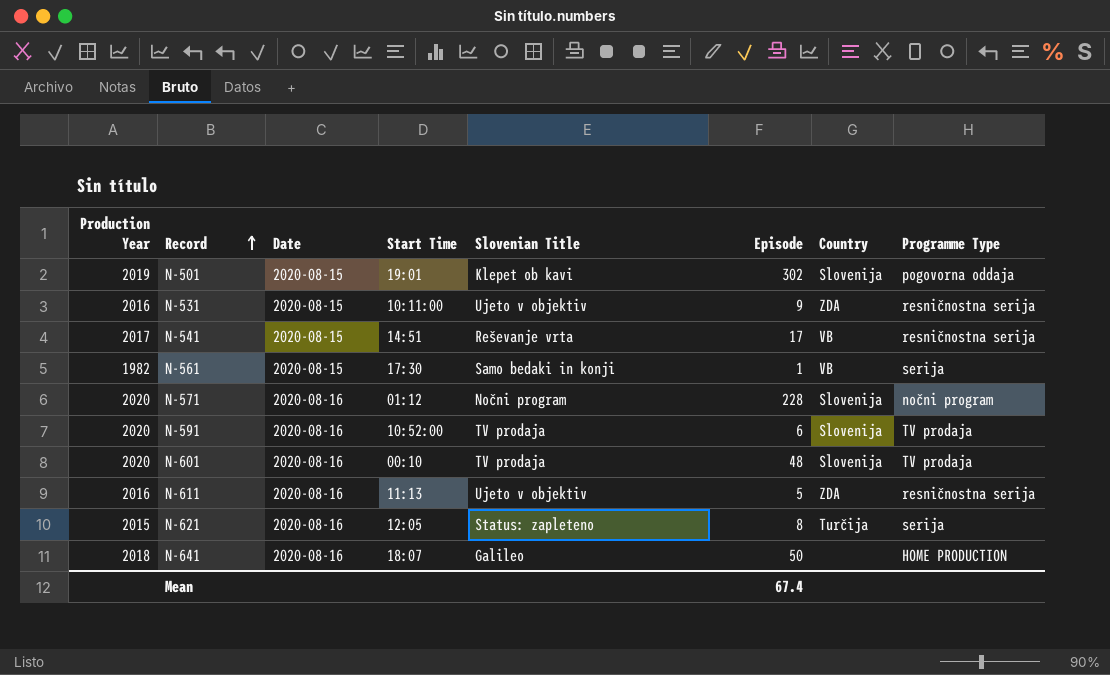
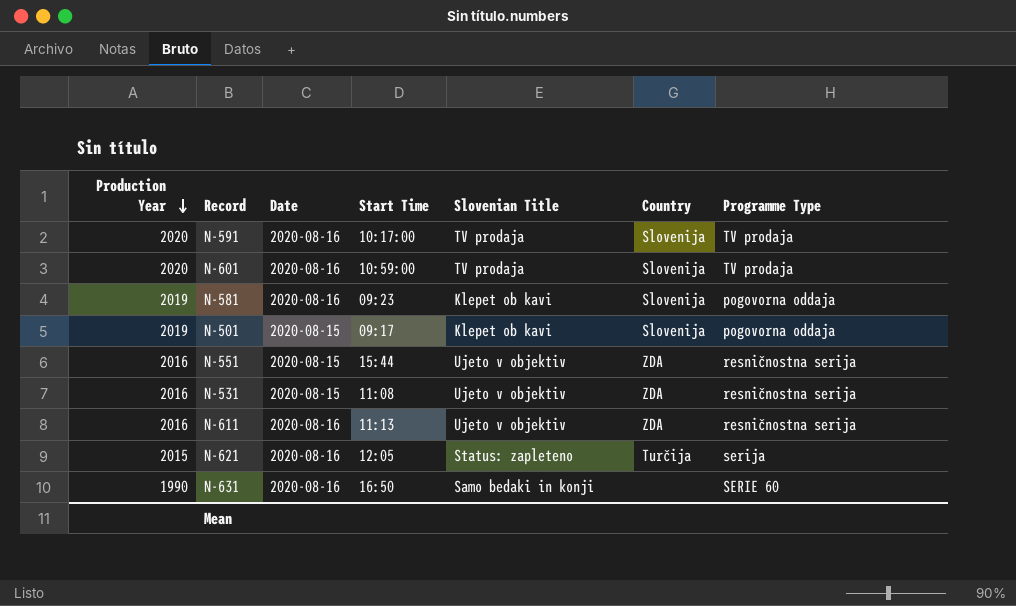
row order: Record ascending -> Production Year descending
column Episode | position: 6 -> none
row N-541: 2017 | 2020-08-15 | 14:51 | Reševanje vrta | 17 | VB | resničnostna serija -> none
row N-561: 1982 | 2020-08-15 | 17:30 | Samo bedaki in konji | 1 | VB | serija -> none
row N-571: 2020 | 2020-08-16 | 01:12 | Nočni program | 228 | Slovenija | nočni program -> none
row N-641: 2018 | 2020-08-16 | 18:07 | Galileo | 50 | none | HOME PRODUCTION -> none
N-591 | Start Time: 10:52:00 -> 10:17:00
N-601 | Start Time: 00:10 -> 10:59:00
row N-581: none -> 2019 | 2020-08-16 | 09:23 | Klepet ob kavi | Slovenija | pogovorna oddaja
N-501 | Start Time: 19:01 -> 09:17
row N-551: none -> 2016 | 2020-08-15 | 15:44 | Ujeto v objektiv | ZDA | resničnostna serija
N-531 | Start Time: 10:11:00 -> 11:08
row N-631: none -> 1990 | 2020-08-16 | 16:50 | Samo bedaki in konji | none | SERIE 60

